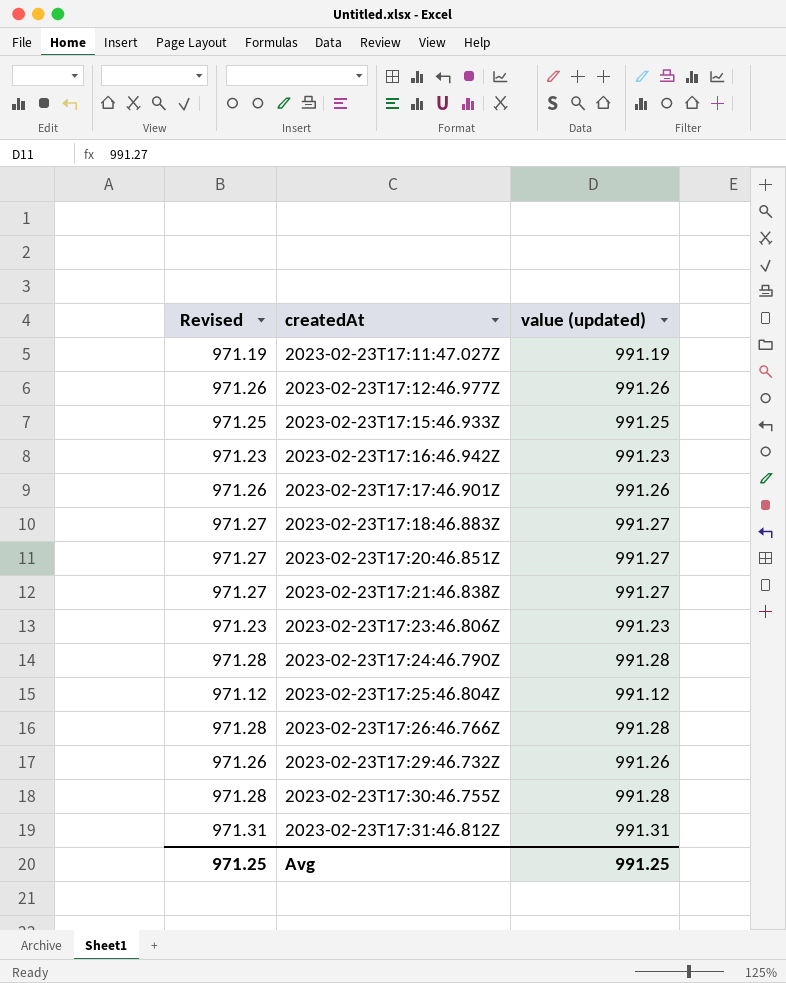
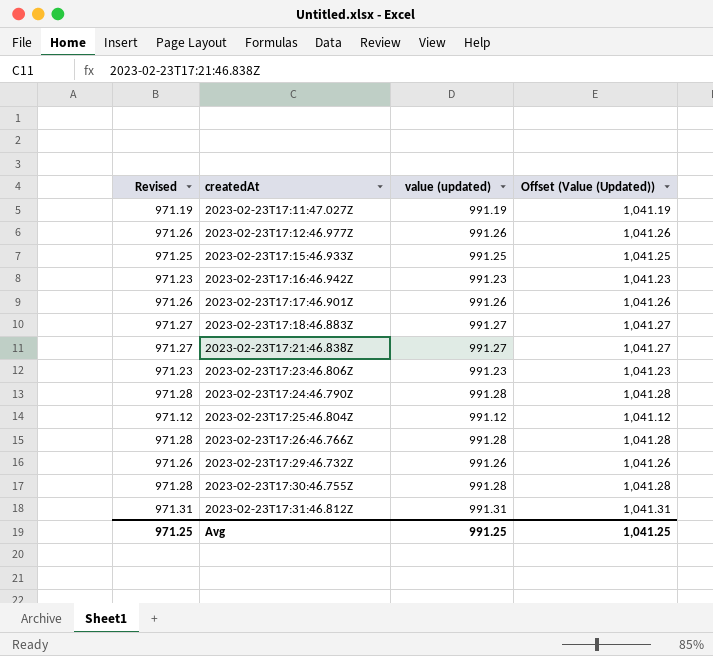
column Offset (Value (Updated)) | formula: none -> [value (updated)] + 50
row 2023-02-23T17:20:46.851Z: 971.27 | 991.27 -> none

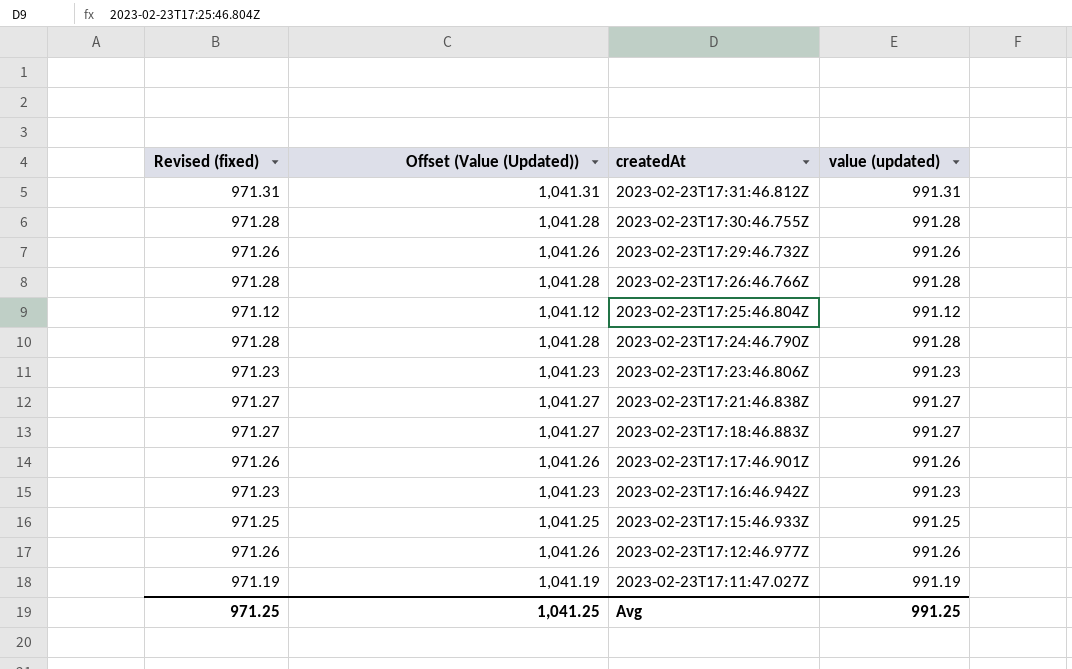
row order: createdAt ascending -> createdAt descending
column name: Revised -> Revised (fixed)
column Offset (Value (Updated)) | position: 4 -> 2

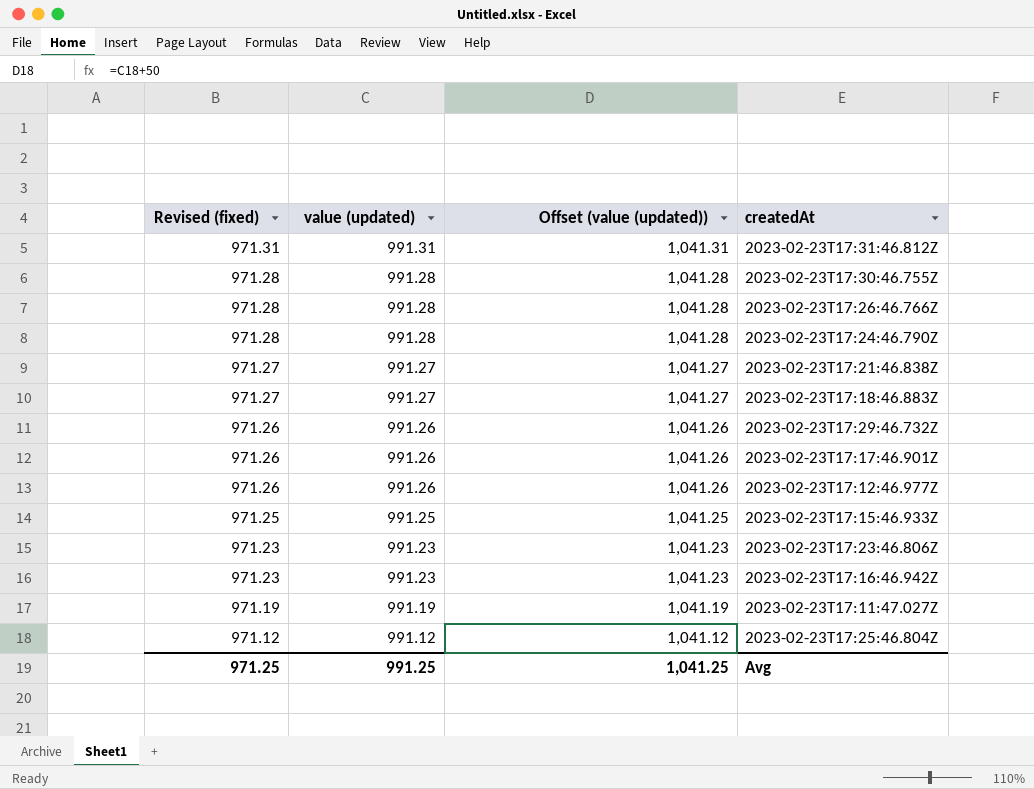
row order: createdAt descending -> Revised (fixed) descending
column value (updated) | position: 4 -> 2
column name: Offset (Value (Updated)) -> Offset (value (updated))

